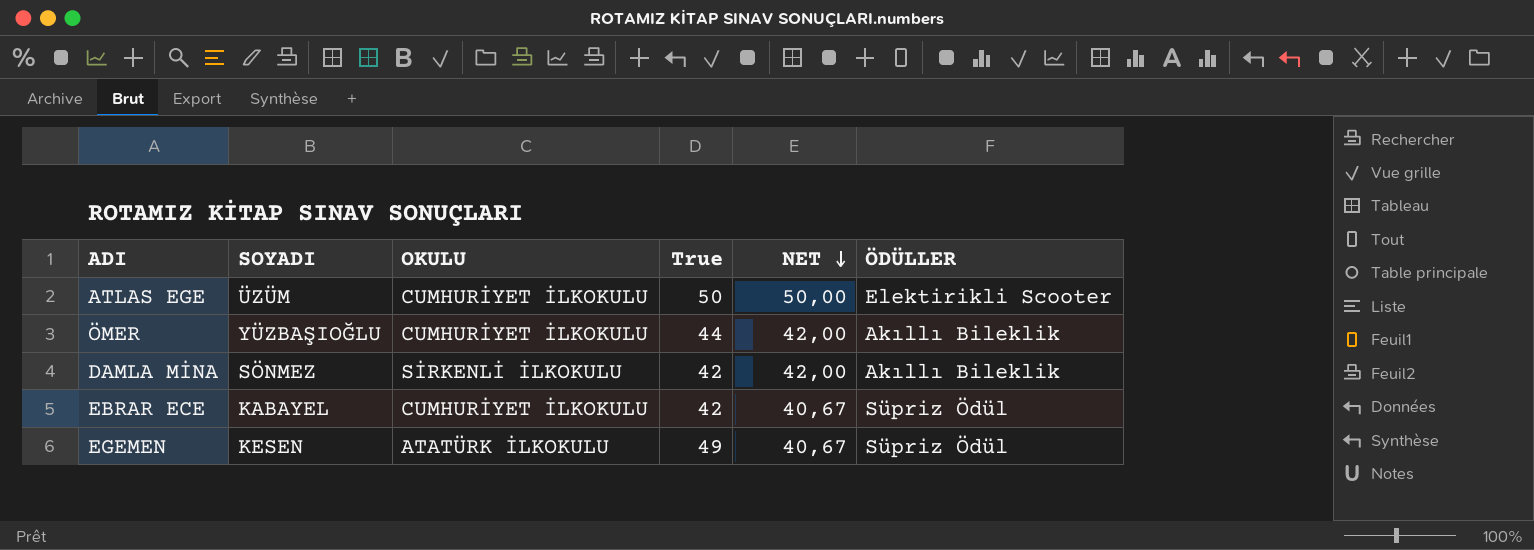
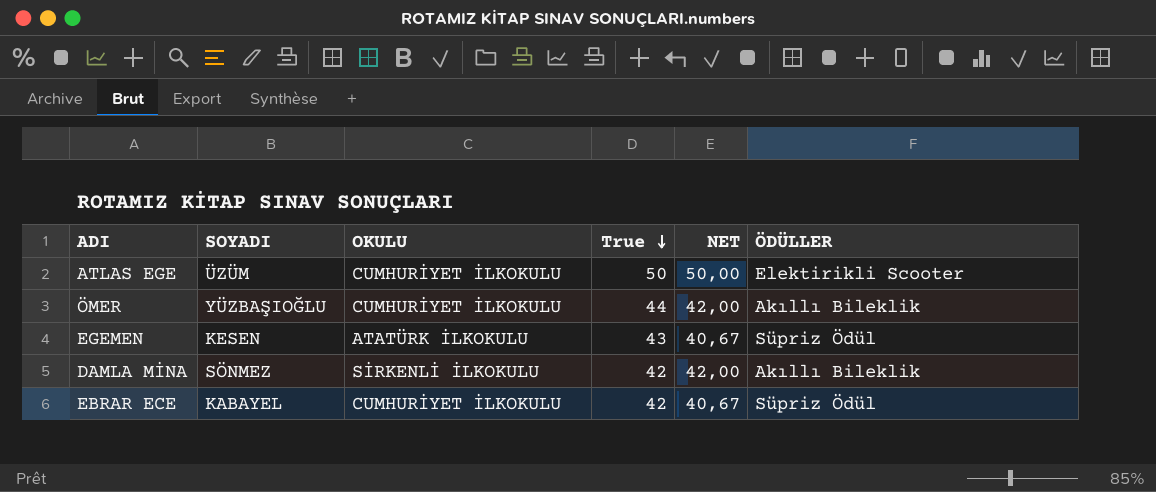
row order: NET descending -> True descending
EGEMEN | True: 49 -> 43

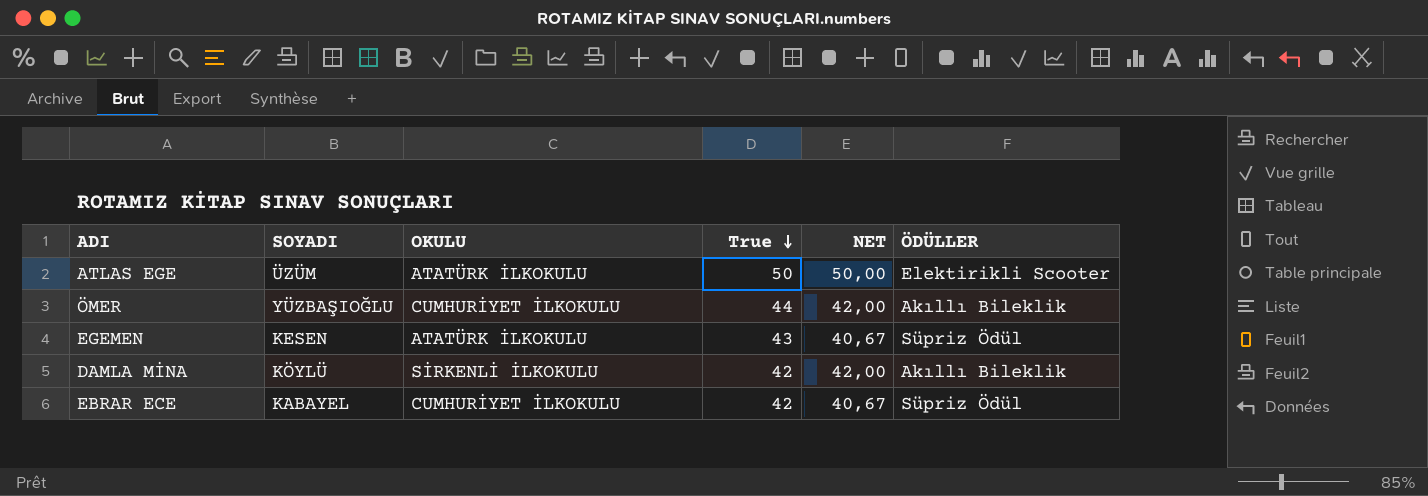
ATLAS EGE | OKULU: CUMHURİYET İLKOKULU -> ATATÜRK İLKOKULU
DAMLA MİNA | SOYADI: SÖNMEZ -> KÖYLÜ

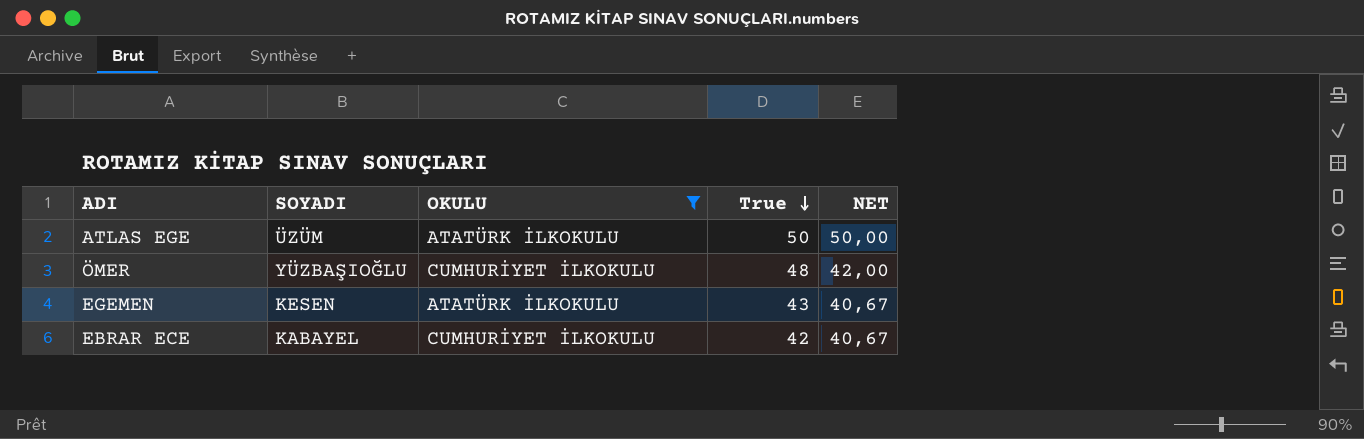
filter: none -> OKULU != SİRKENLİ İLKOKULU
column ÖDÜLLER | position: 6 -> none
ÖMER | True: 44 -> 48

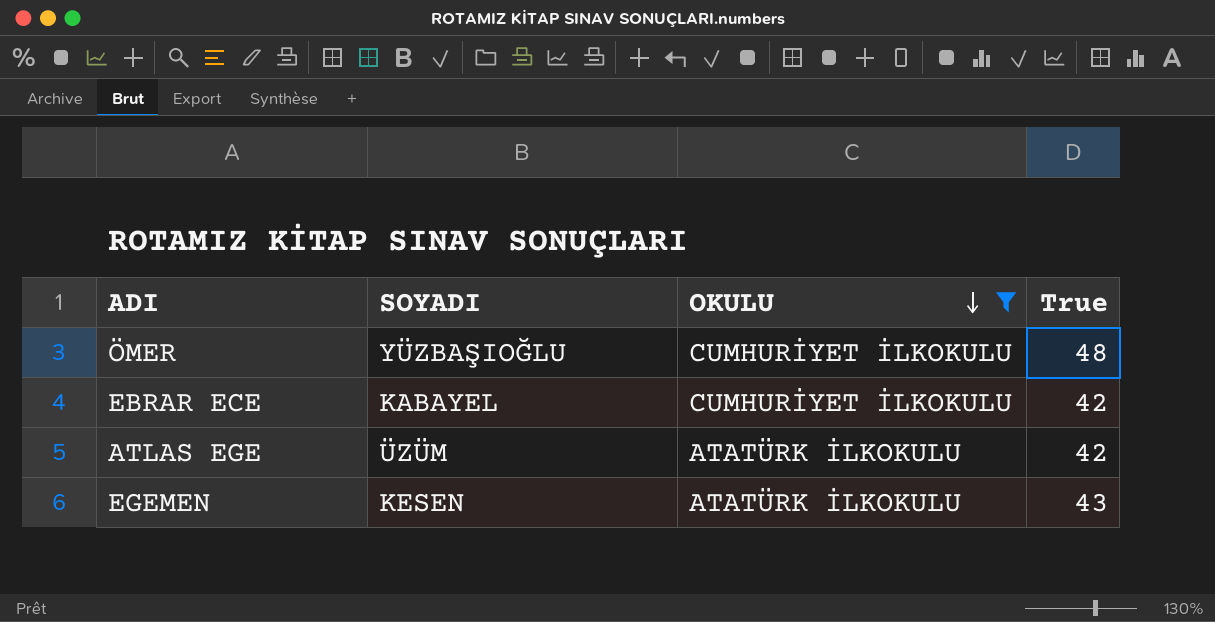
row order: True descending -> OKULU descending
column NET | position: 5 -> none
ATLAS EGE | True: 50 -> 42

